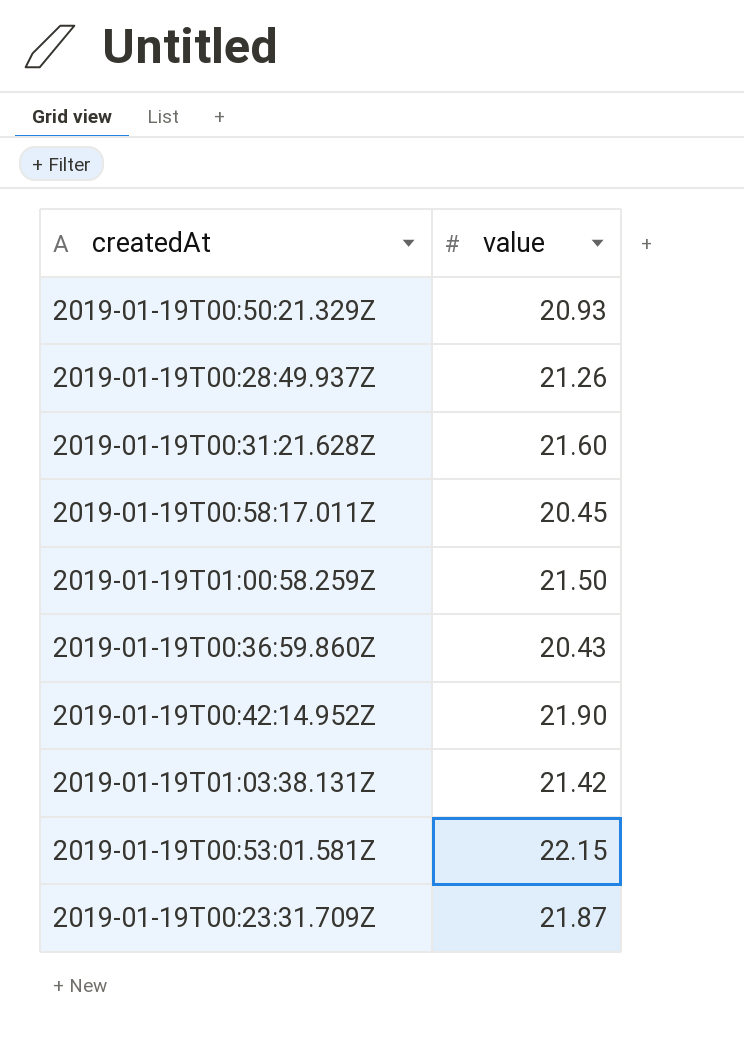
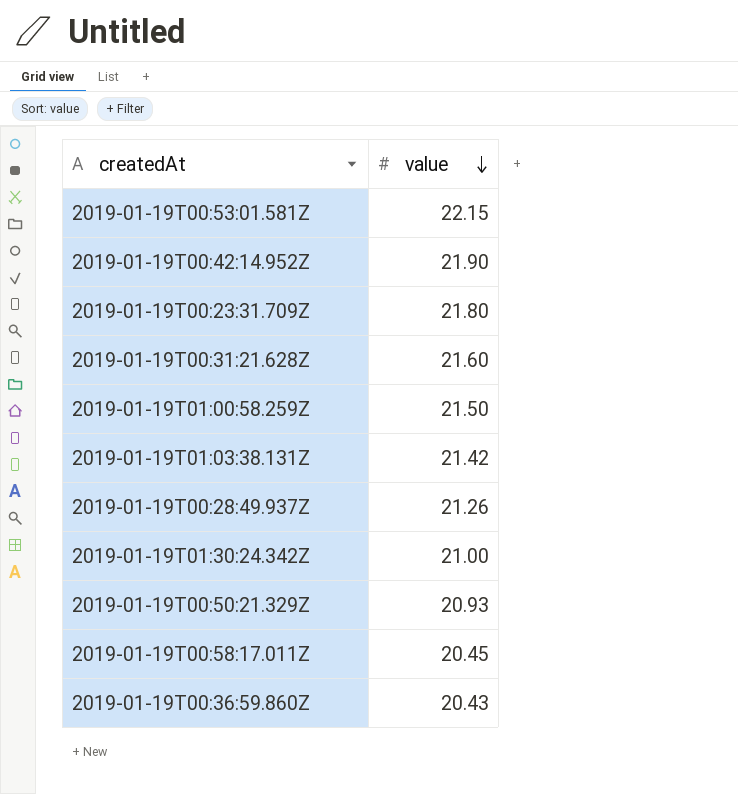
row order: none -> value descending
2019-01-19T00:23:31.709Z | value: 21.87 -> 21.80
row 2019-01-19T01:30:24.342Z: none -> 21.00

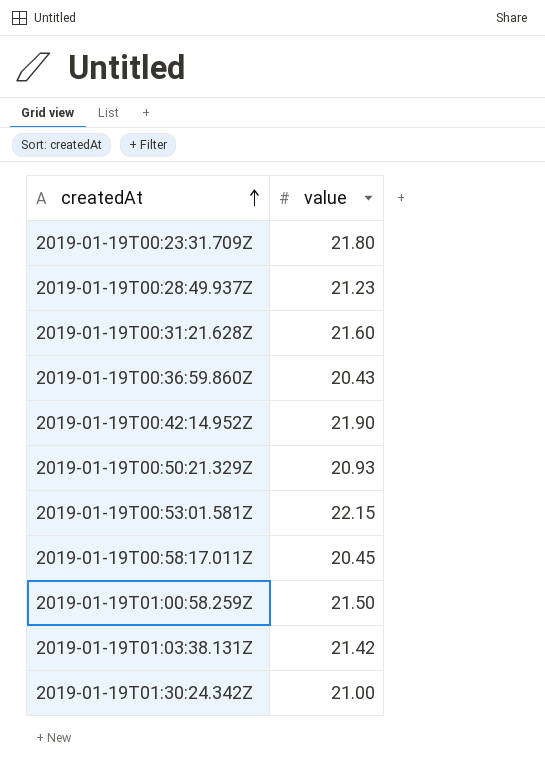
row order: value descending -> createdAt ascending
2019-01-19T00:28:49.937Z | value: 21.26 -> 21.23

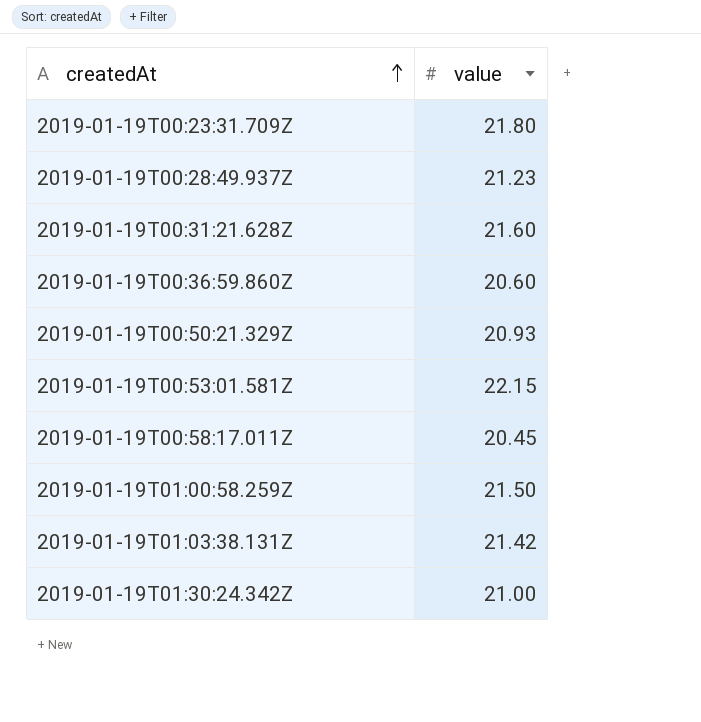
row 2019-01-19T00:42:14.952Z: 21.90 -> none
2019-01-19T00:36:59.860Z | value: 20.43 -> 20.60

